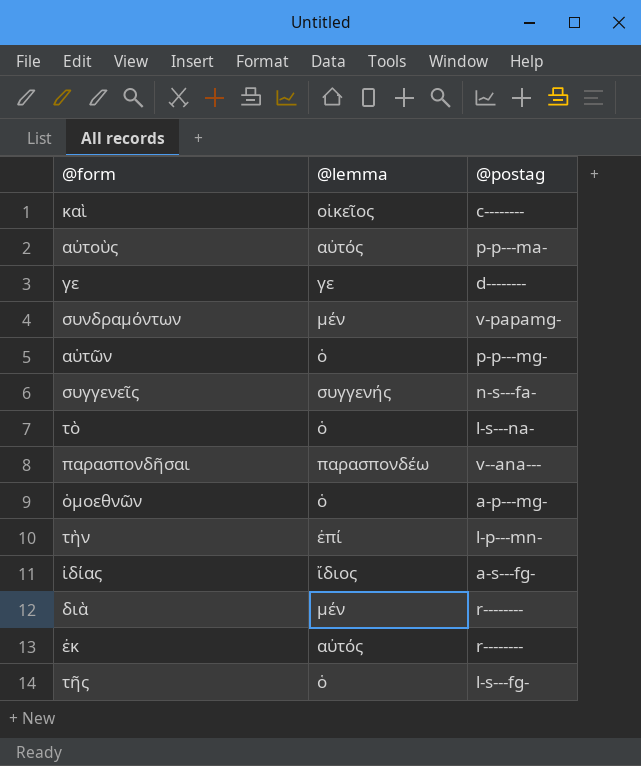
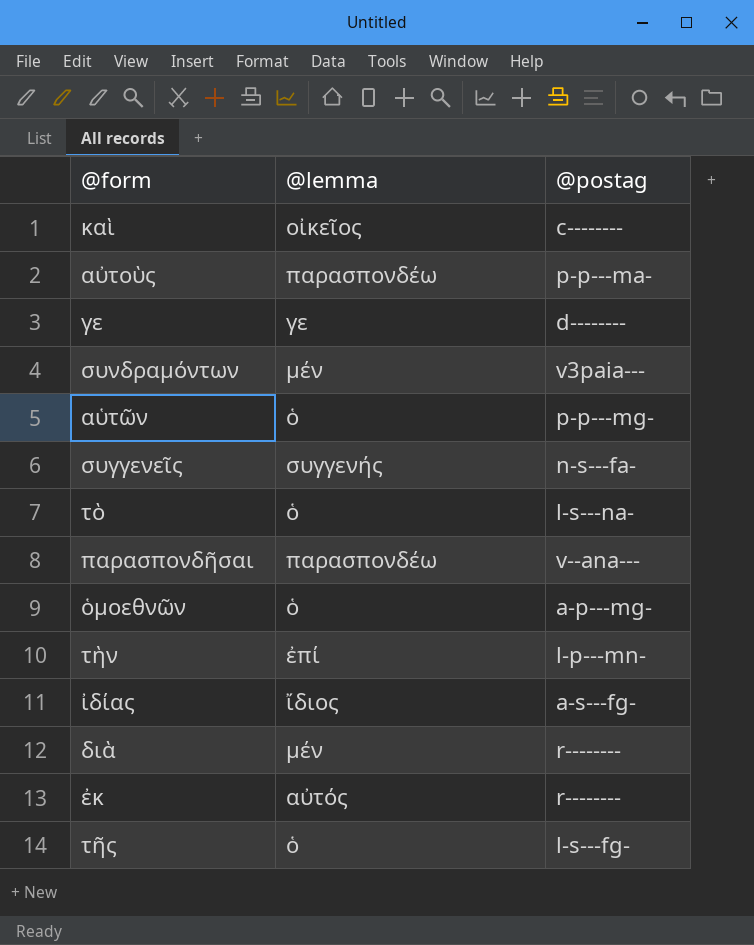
αὐτοὺς | @lemma: αὐτός -> παρασπονδέω
συνδραμόντων | @postag: v-papamg- -> v3paia---

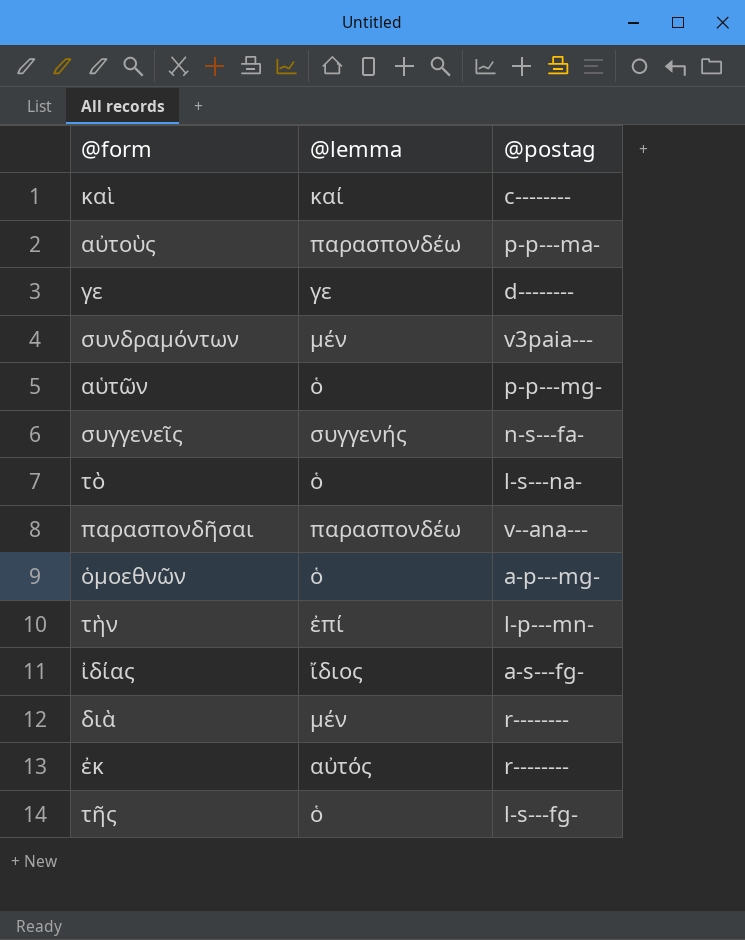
καὶ | @lemma: οἰκεῖος -> καί

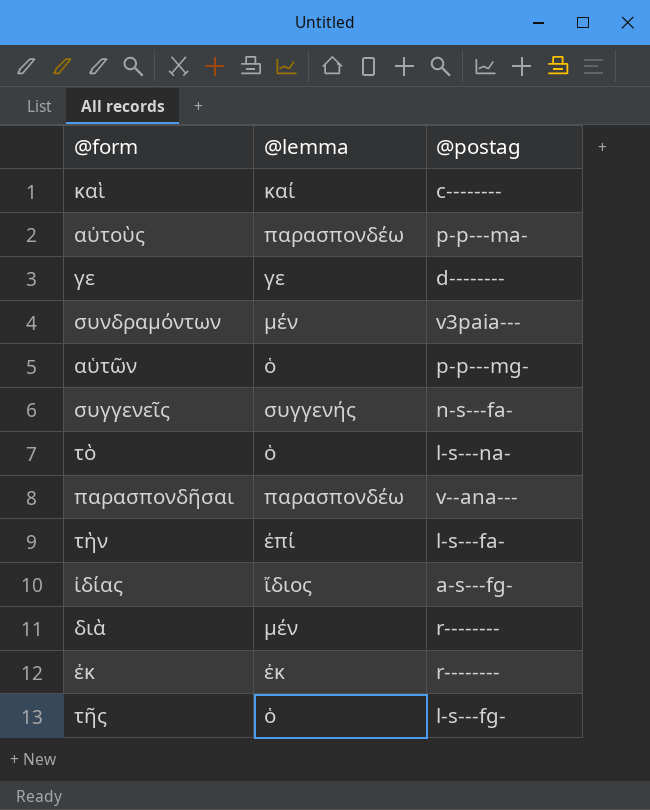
row ὁμοεθνῶν: ὁ | a-p---mg- -> none
τὴν | @postag: l-p---mn- -> l-s---fa-
ἐκ | @lemma: αὐτός -> ἐκ

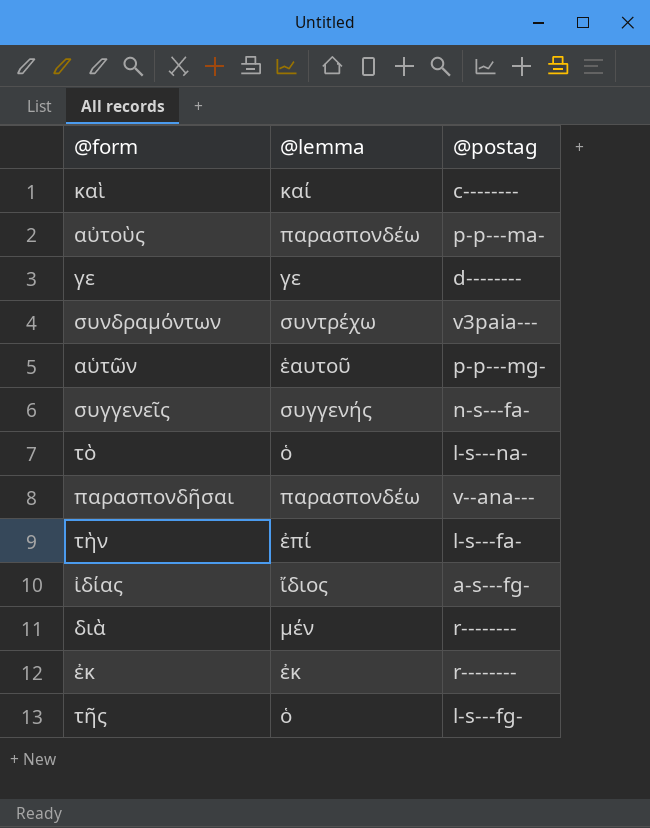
συνδραμόντων | @lemma: μέν -> συντρέχω
αὑτῶν | @lemma: ὁ -> ἑαυτοῦ

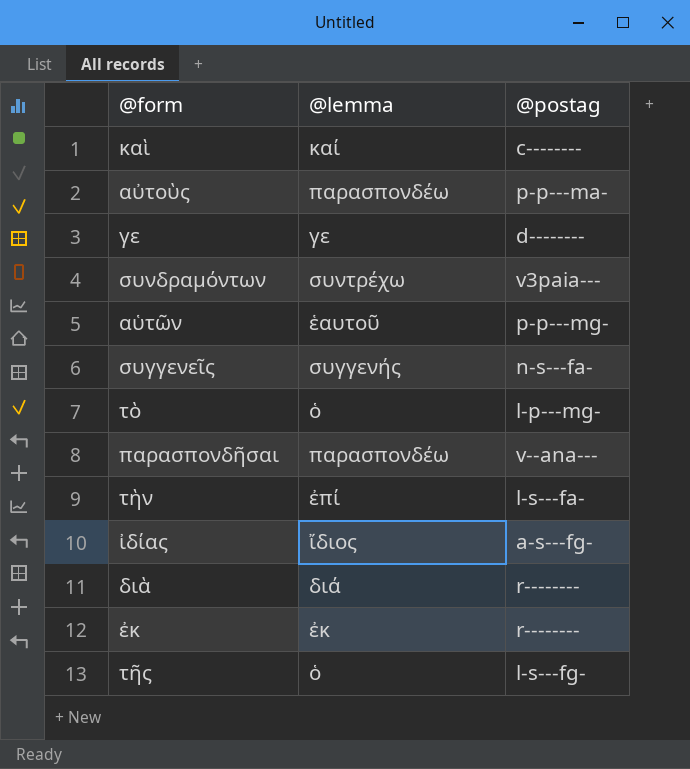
τὸ | @postag: l-s---na- -> l-p---mg-
διὰ | @lemma: μέν -> διά

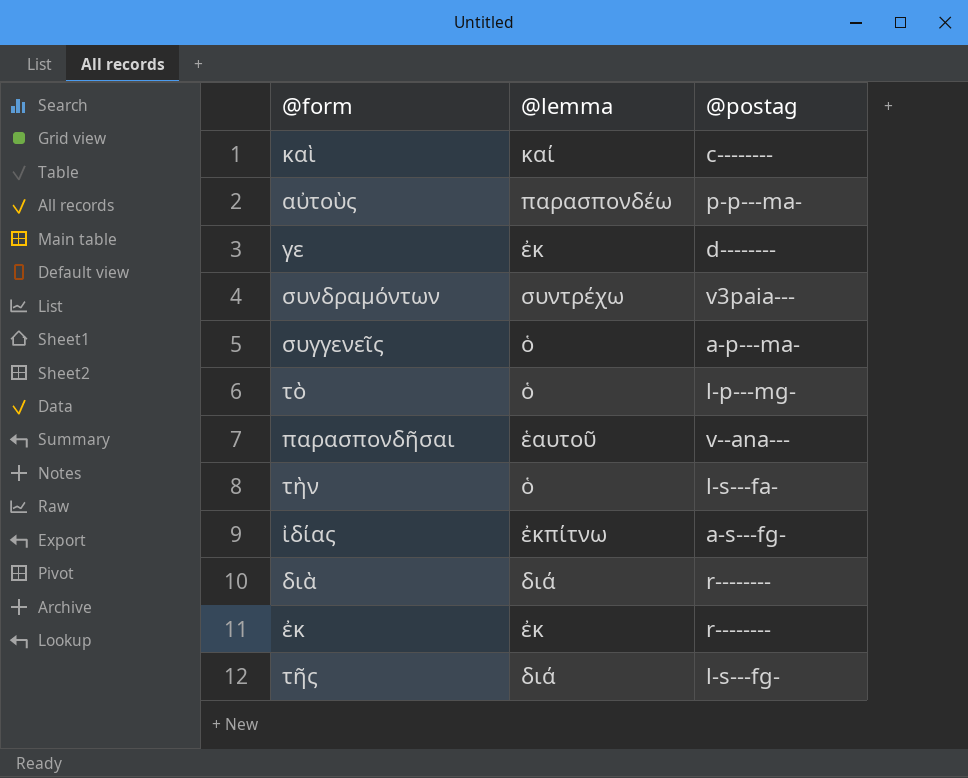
row αὑτῶν: ἑαυτοῦ | p-p---mg- -> none
γε | @lemma: γε -> ἐκ
συγγενεῖς | @lemma: συγγενής -> ὁ
συγγενεῖς | @postag: n-s---fa- -> a-p---ma-
παρασπονδῆσαι | @lemma: παρασπονδέω -> ἑαυτοῦ
τὴν | @lemma: ἐπί -> ὁ
ἰδίας | @lemma: ἴδιος -> ἐκπίτνω
τῆς | @lemma: ὁ -> διά

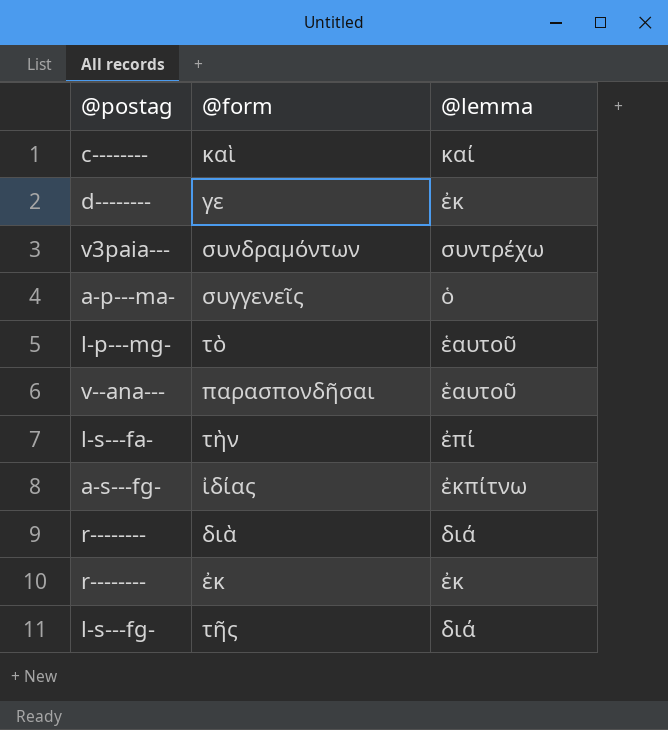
column @postag | position: 3 -> 1
row αὐτοὺς: παρασπονδέω | p-p---ma- -> none
τὸ | @lemma: ὁ -> ἑαυτοῦ
τὴν | @lemma: ὁ -> ἐπί

